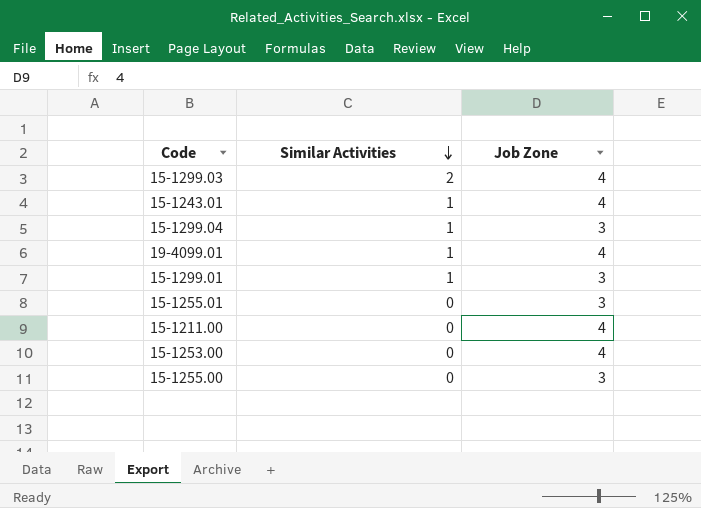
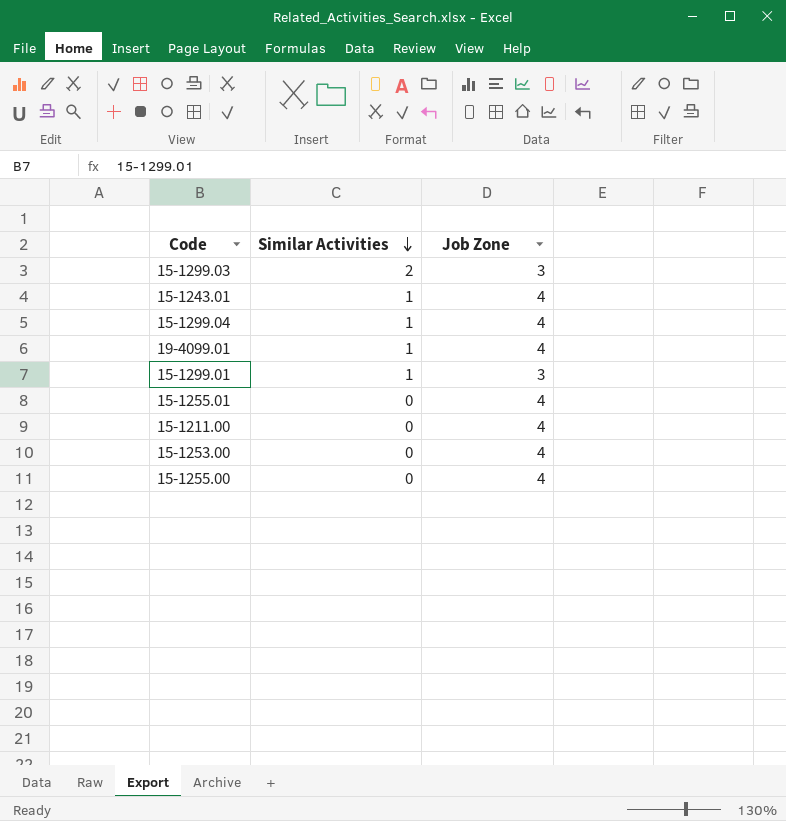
15-1299.03 | Job Zone: 4 -> 3
15-1299.04 | Job Zone: 3 -> 4
15-1255.01 | Job Zone: 3 -> 4
15-1255.00 | Job Zone: 3 -> 4

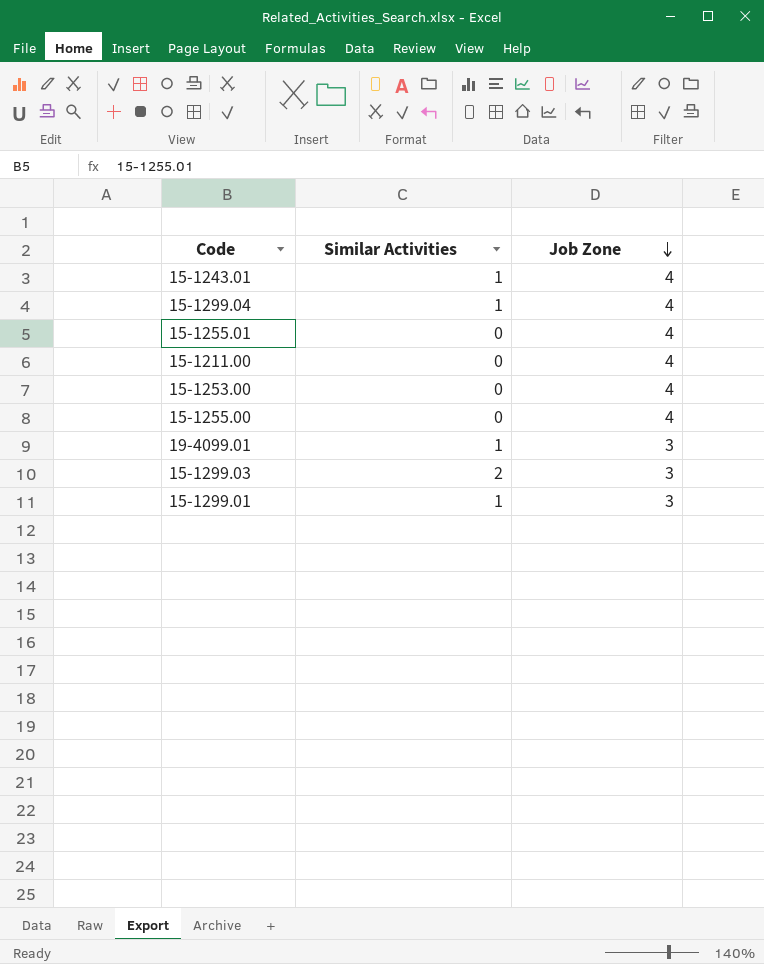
row order: Similar Activities descending -> Job Zone descending
19-4099.01 | Job Zone: 4 -> 3

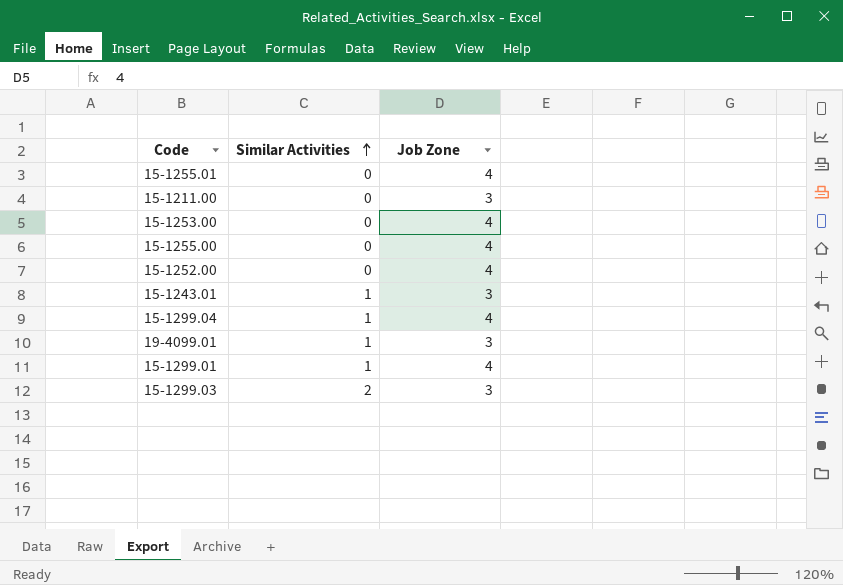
row order: Job Zone descending -> Similar Activities ascending
15-1211.00 | Job Zone: 4 -> 3
row 15-1252.00: none -> 0 | 4
15-1243.01 | Job Zone: 4 -> 3
15-1299.01 | Job Zone: 3 -> 4

